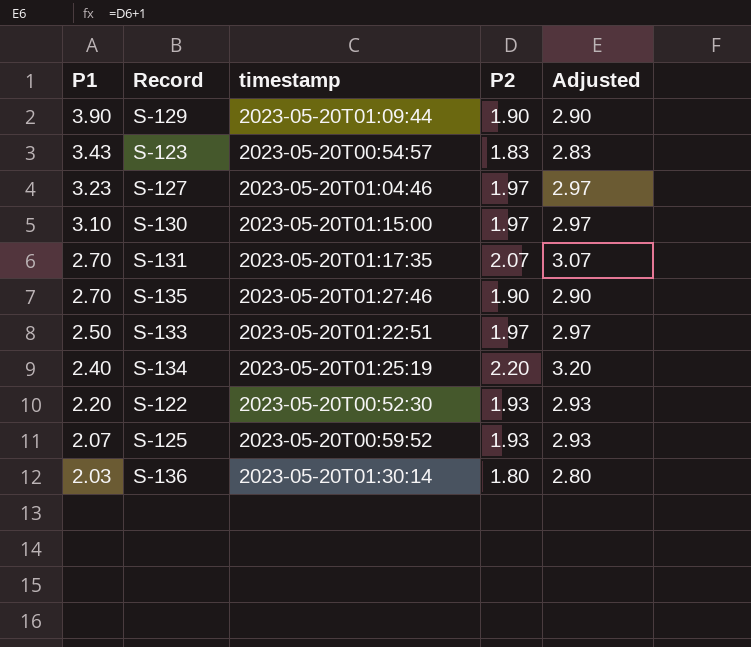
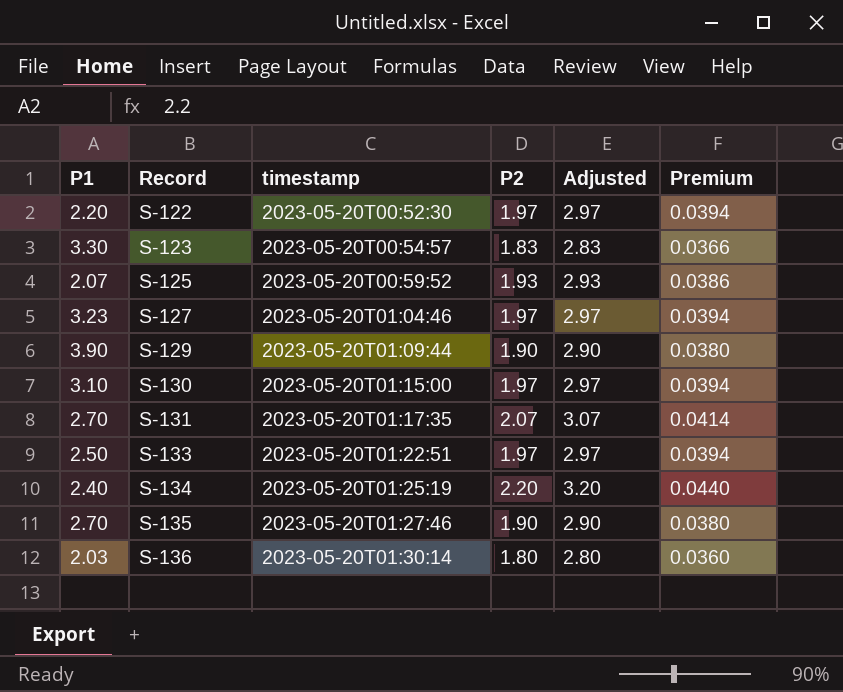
row order: P1 descending -> Record ascending
column Premium | formula: none -> [P2] * 0.02
S-122 | P2: 1.93 -> 1.97
S-122 | Adjusted: 2.93 -> 2.97
S-123 | P1: 3.43 -> 3.30

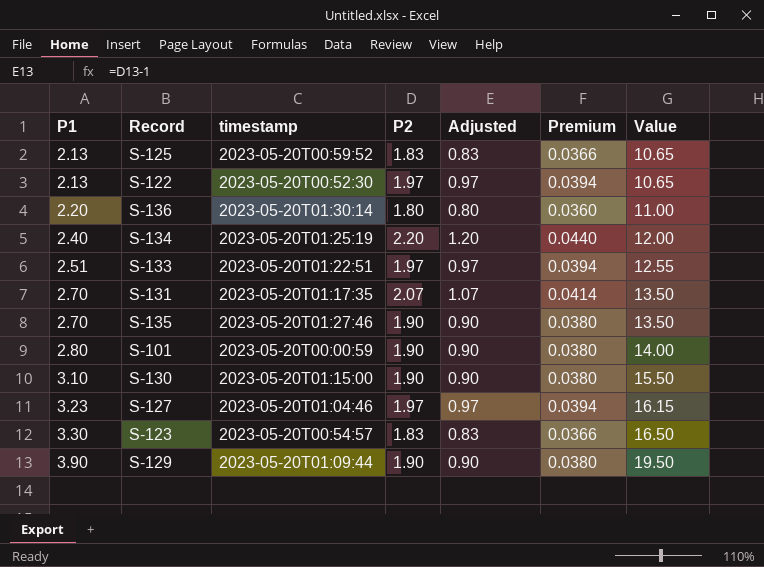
row order: Record ascending -> P1 ascending
column Adjusted | formula: [P2] + 1 -> [P2] - 1
column Value | formula: none -> [P1] * 5
S-125 | P1: 2.07 -> 2.13
S-125 | P2: 1.93 -> 1.83
S-125 | Premium: 0.0386 -> 0.0366
S-122 | P1: 2.20 -> 2.13
S-136 | P1: 2.03 -> 2.20
S-133 | P1: 2.50 -> 2.51
row S-101: none -> 2.80 | 2023-05-20T00:00:59 | 1.90 | 0.90 | 0.0380 | 14.00
S-130 | P2: 1.97 -> 1.90
S-130 | Premium: 0.0394 -> 0.0380

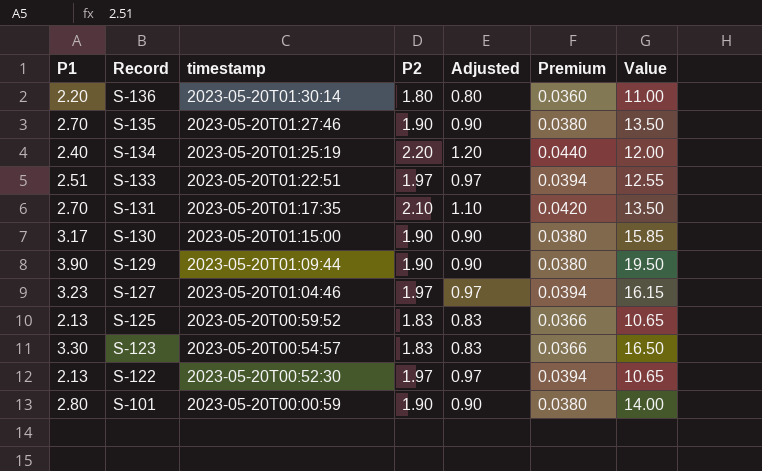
row order: P1 ascending -> Record descending
S-131 | P2: 2.07 -> 2.10
S-131 | Adjusted: 1.07 -> 1.10
S-131 | Premium: 0.0414 -> 0.0420
S-130 | P1: 3.10 -> 3.17
S-130 | Value: 15.50 -> 15.85

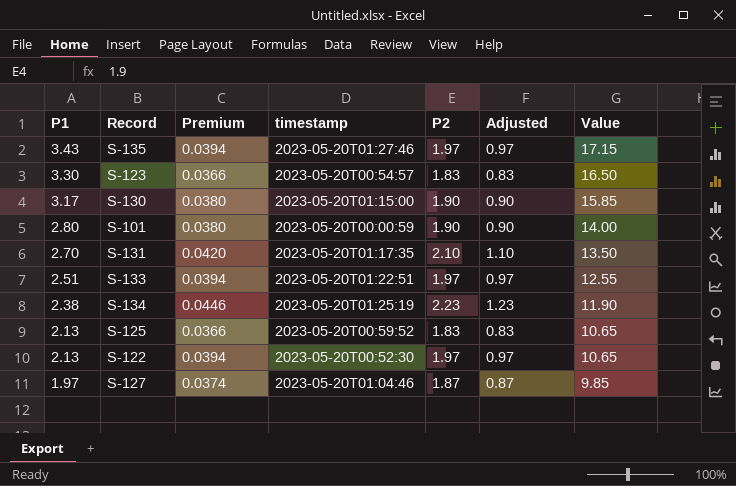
row order: Record descending -> P1 descending
column Premium | position: 6 -> 3
row S-136: 2.20 | 2023-05-20T01:30:14 | 1.80 | 0.80 | 0.0360 | 11.00 -> none
row S-129: 3.90 | 2023-05-20T01:09:44 | 1.90 | 0.90 | 0.0380 | 19.50 -> none
S-135 | P1: 2.70 -> 3.43
S-135 | Premium: 0.0380 -> 0.0394
S-135 | P2: 1.90 -> 1.97
S-135 | Adjusted: 0.90 -> 0.97
S-135 | Value: 13.50 -> 17.15
S-134 | P1: 2.40 -> 2.38
S-134 | Premium: 0.0440 -> 0.0446
S-134 | P2: 2.20 -> 2.23
S-134 | Adjusted: 1.20 -> 1.23
S-134 | Value: 12.00 -> 11.90
S-127 | P1: 3.23 -> 1.97
S-127 | Premium: 0.0394 -> 0.0374
S-127 | P2: 1.97 -> 1.87
S-127 | Adjusted: 0.97 -> 0.87
S-127 | Value: 16.15 -> 9.85

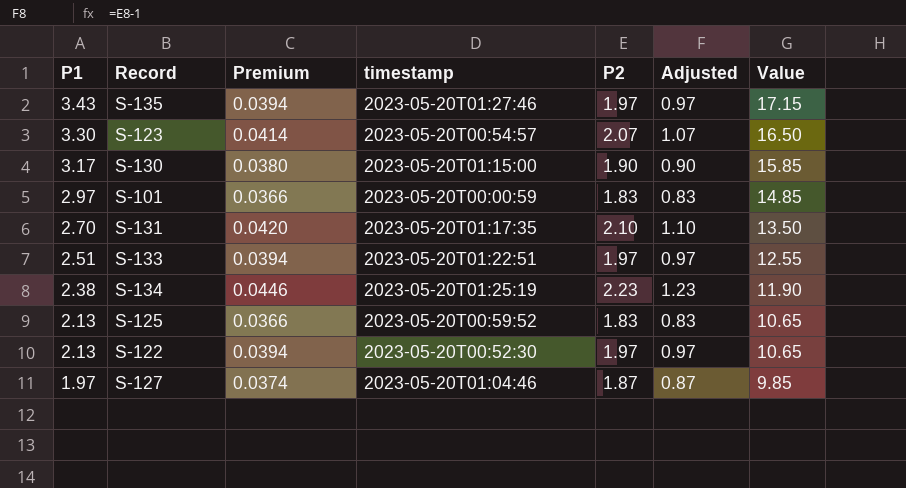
S-123 | Premium: 0.0366 -> 0.0414
S-123 | P2: 1.83 -> 2.07
S-123 | Adjusted: 0.83 -> 1.07
S-101 | P1: 2.80 -> 2.97
S-101 | Premium: 0.0380 -> 0.0366
S-101 | P2: 1.90 -> 1.83
S-101 | Adjusted: 0.90 -> 0.83
S-101 | Value: 14.00 -> 14.85

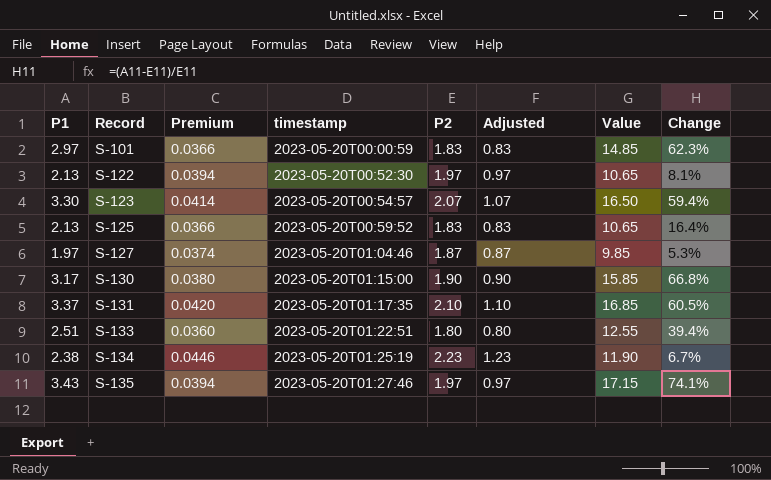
row order: P1 descending -> Record ascending
column Change | formula: none -> ([P1] - [P2]) / [P2]
S-131 | P1: 2.70 -> 3.37
S-131 | Value: 13.50 -> 16.85
S-133 | Premium: 0.0394 -> 0.0360
S-133 | P2: 1.97 -> 1.80
S-133 | Adjusted: 0.97 -> 0.80

